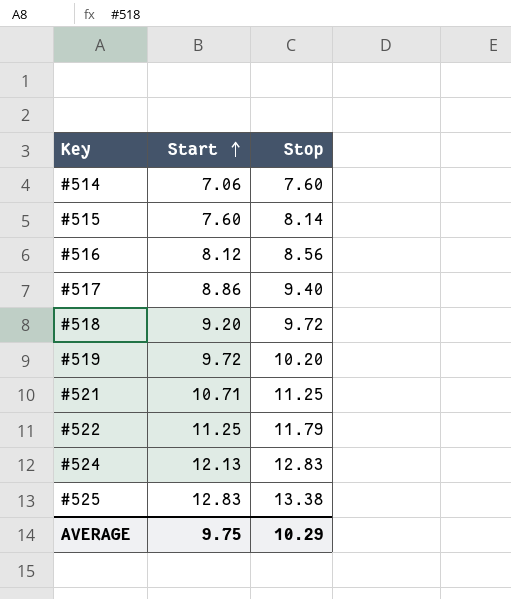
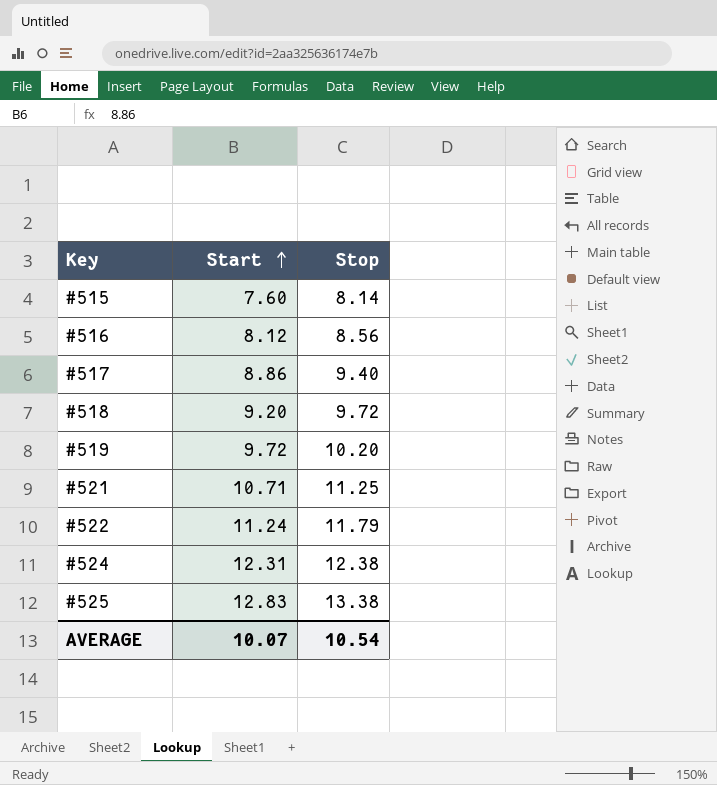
row #514: 7.06 | 7.60 -> none
#522 | Start: 11.25 -> 11.24
#524 | Start: 12.13 -> 12.31
#524 | Stop: 12.83 -> 12.38
AVERAGE | Start: 9.75 -> 10.07
AVERAGE | Stop: 10.29 -> 10.54

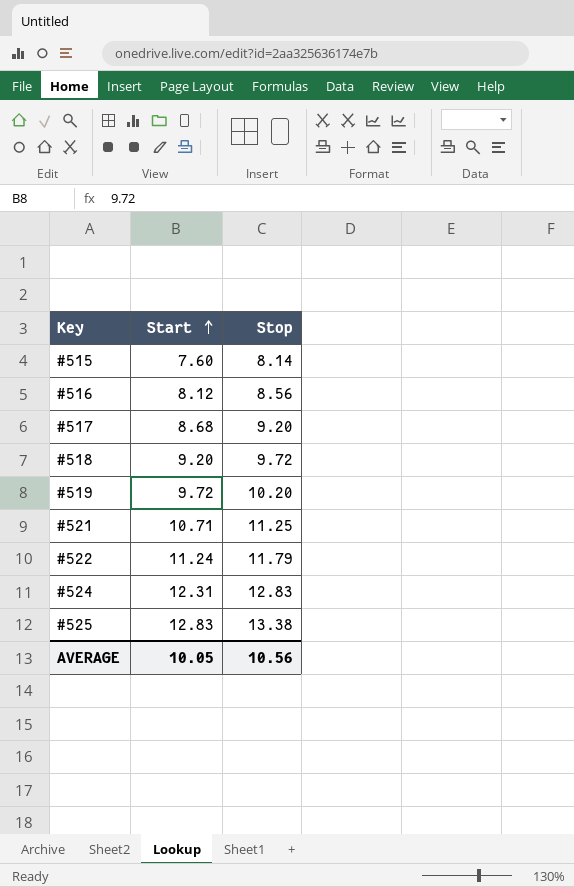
#517 | Start: 8.86 -> 8.68
#517 | Stop: 9.40 -> 9.20
#524 | Stop: 12.38 -> 12.83
AVERAGE | Start: 10.07 -> 10.05
AVERAGE | Stop: 10.54 -> 10.56

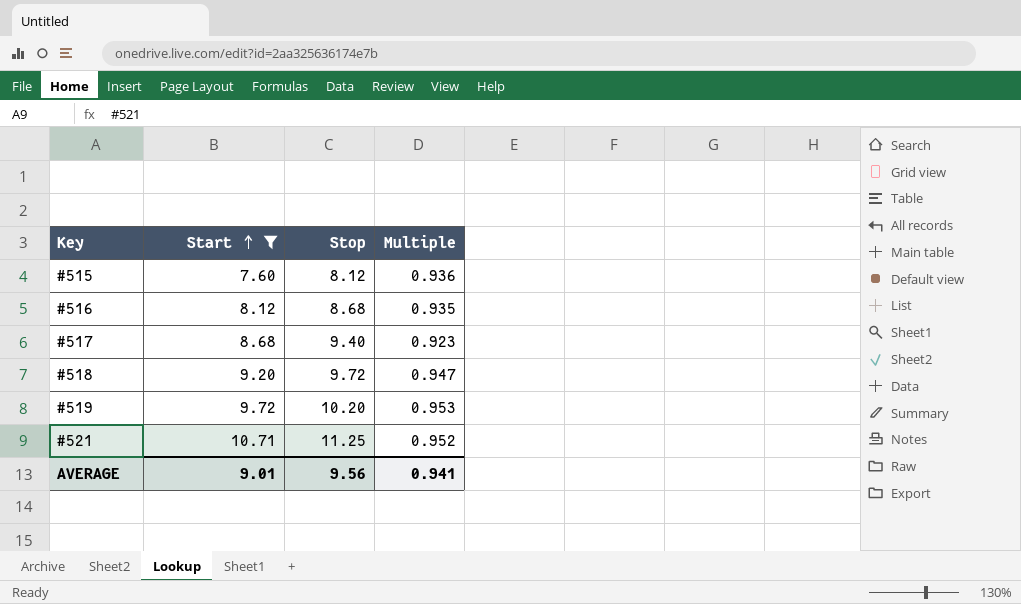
filter: none -> Start <= 10.71
column Multiple | formula: none -> [Start] / [Stop]
#515 | Stop: 8.14 -> 8.12
#516 | Stop: 8.56 -> 8.68
#517 | Stop: 9.20 -> 9.40
AVERAGE | Start: 10.05 -> 9.01
AVERAGE | Stop: 10.56 -> 9.56

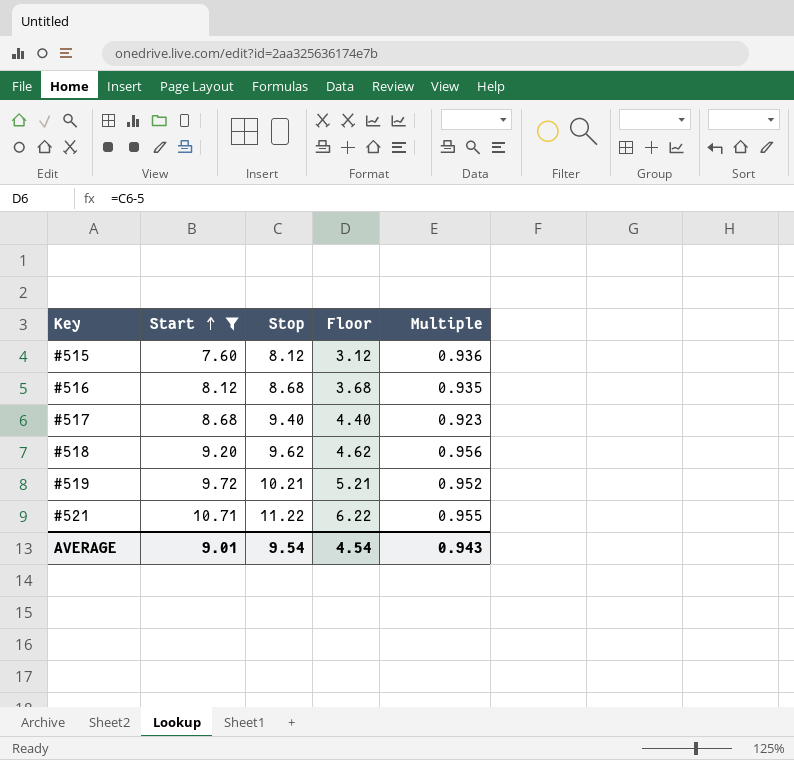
column Floor | formula: none -> [Stop] - 5
#518 | Stop: 9.72 -> 9.62
#518 | Multiple: 0.947 -> 0.956
#519 | Stop: 10.20 -> 10.21
#519 | Multiple: 0.953 -> 0.952
#521 | Stop: 11.25 -> 11.22
#521 | Multiple: 0.952 -> 0.955
AVERAGE | Stop: 9.56 -> 9.54
AVERAGE | Multiple: 0.941 -> 0.943

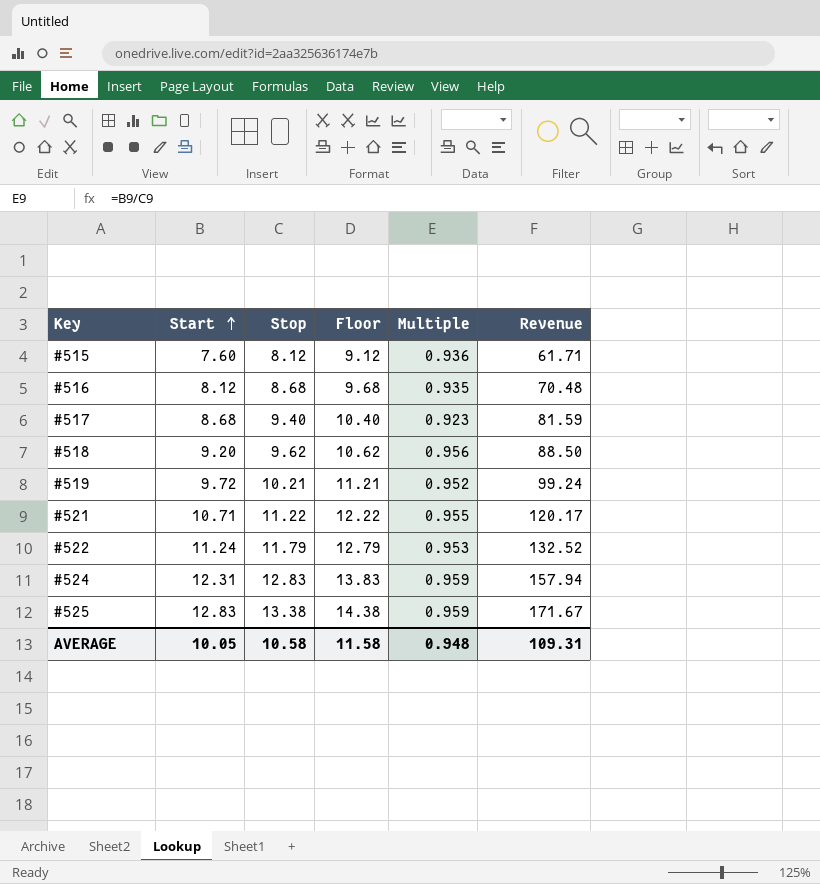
filter: Start <= 10.71 -> none
column Floor | formula: [Stop] - 5 -> [Stop] + 1
column Revenue | formula: none -> [Start] * [Stop]
AVERAGE | Start: 9.01 -> 10.05
AVERAGE | Stop: 9.54 -> 10.58
AVERAGE | Floor: 4.54 -> 11.58
AVERAGE | Multiple: 0.943 -> 0.948

